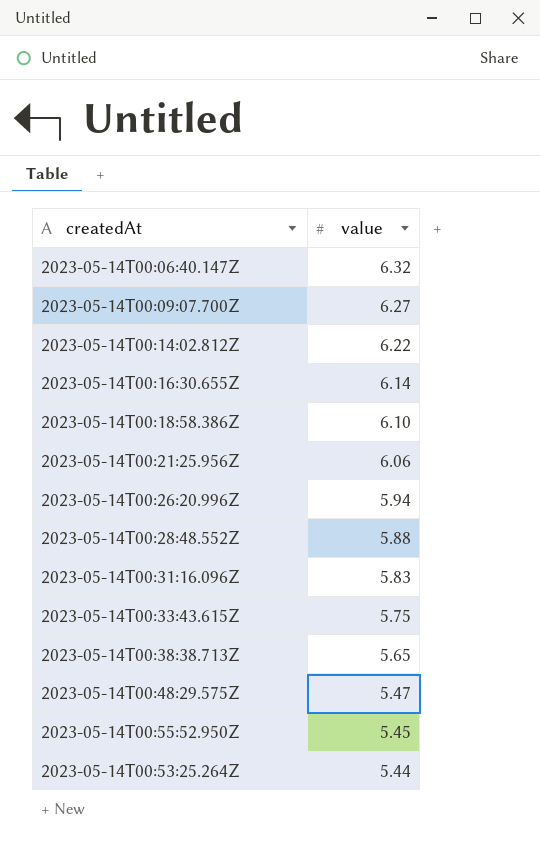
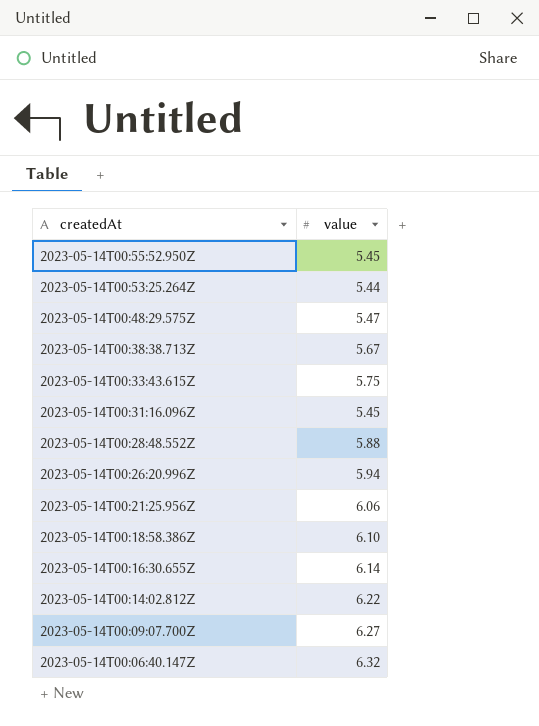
row order: value descending -> createdAt descending
2023-05-14T00:38:38.713Z | value: 5.65 -> 5.67
2023-05-14T00:31:16.096Z | value: 5.83 -> 5.45

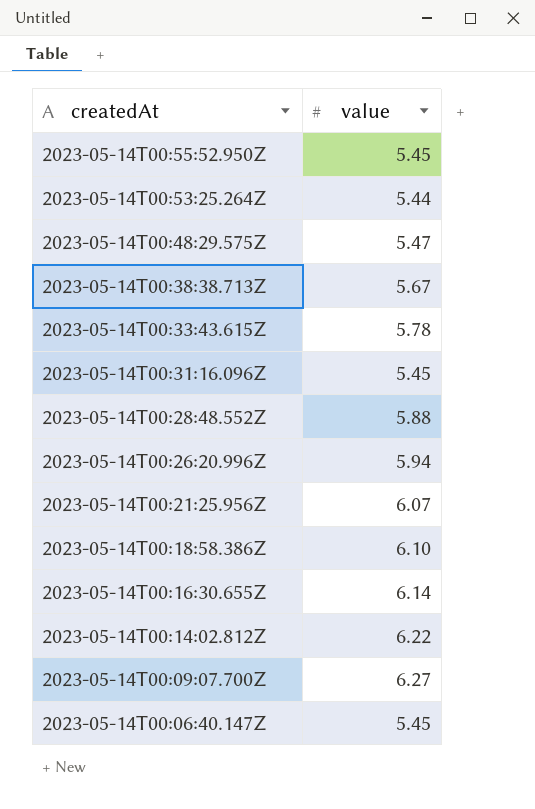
2023-05-14T00:33:43.615Z | value: 5.75 -> 5.78
2023-05-14T00:21:25.956Z | value: 6.06 -> 6.07
2023-05-14T00:06:40.147Z | value: 6.32 -> 5.45

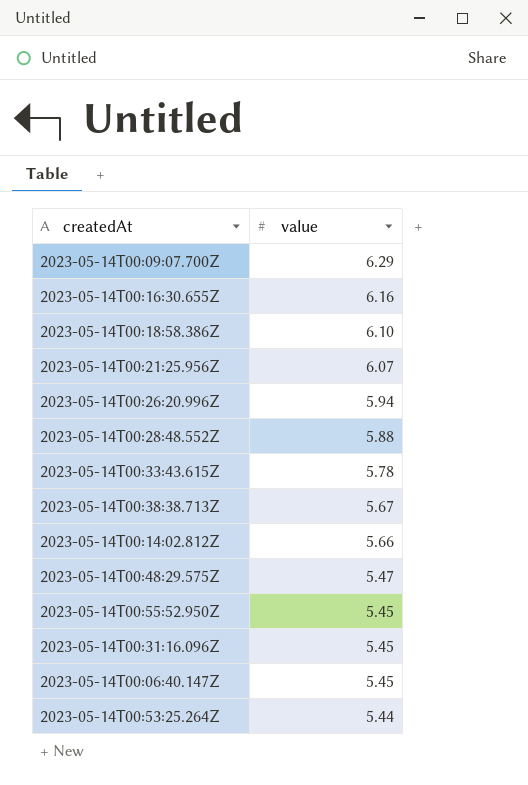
row order: createdAt descending -> value descending
2023-05-14T00:09:07.700Z | value: 6.27 -> 6.29
2023-05-14T00:16:30.655Z | value: 6.14 -> 6.16
2023-05-14T00:14:02.812Z | value: 6.22 -> 5.66

